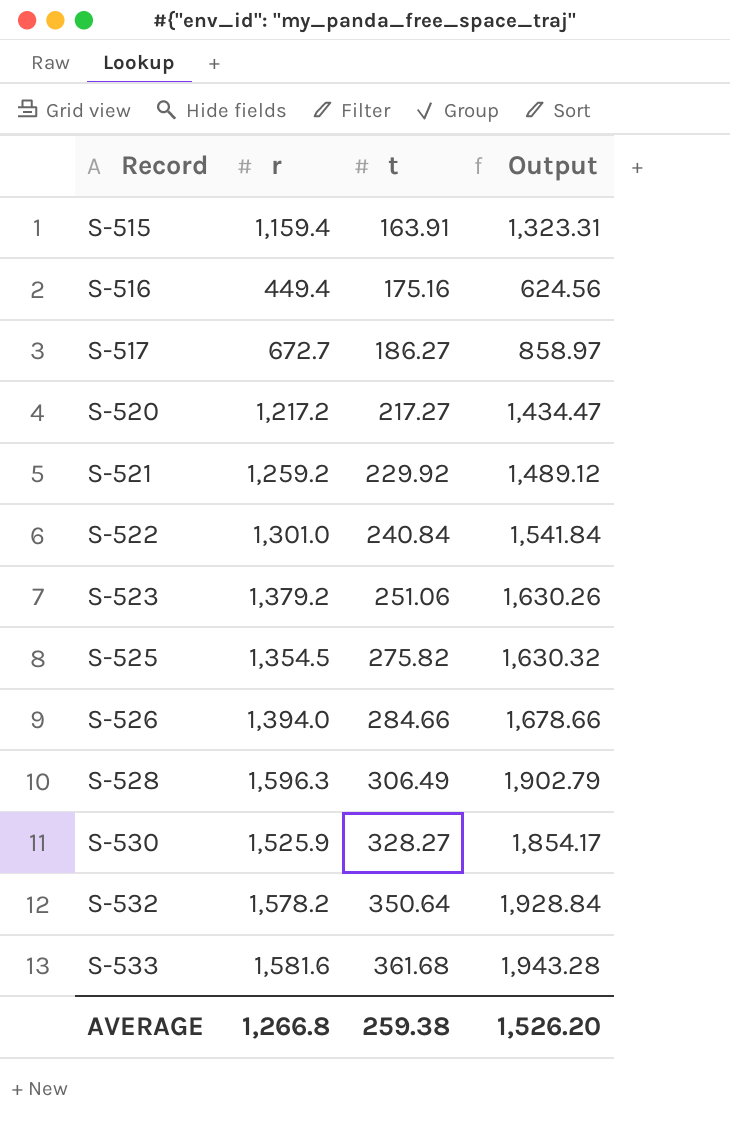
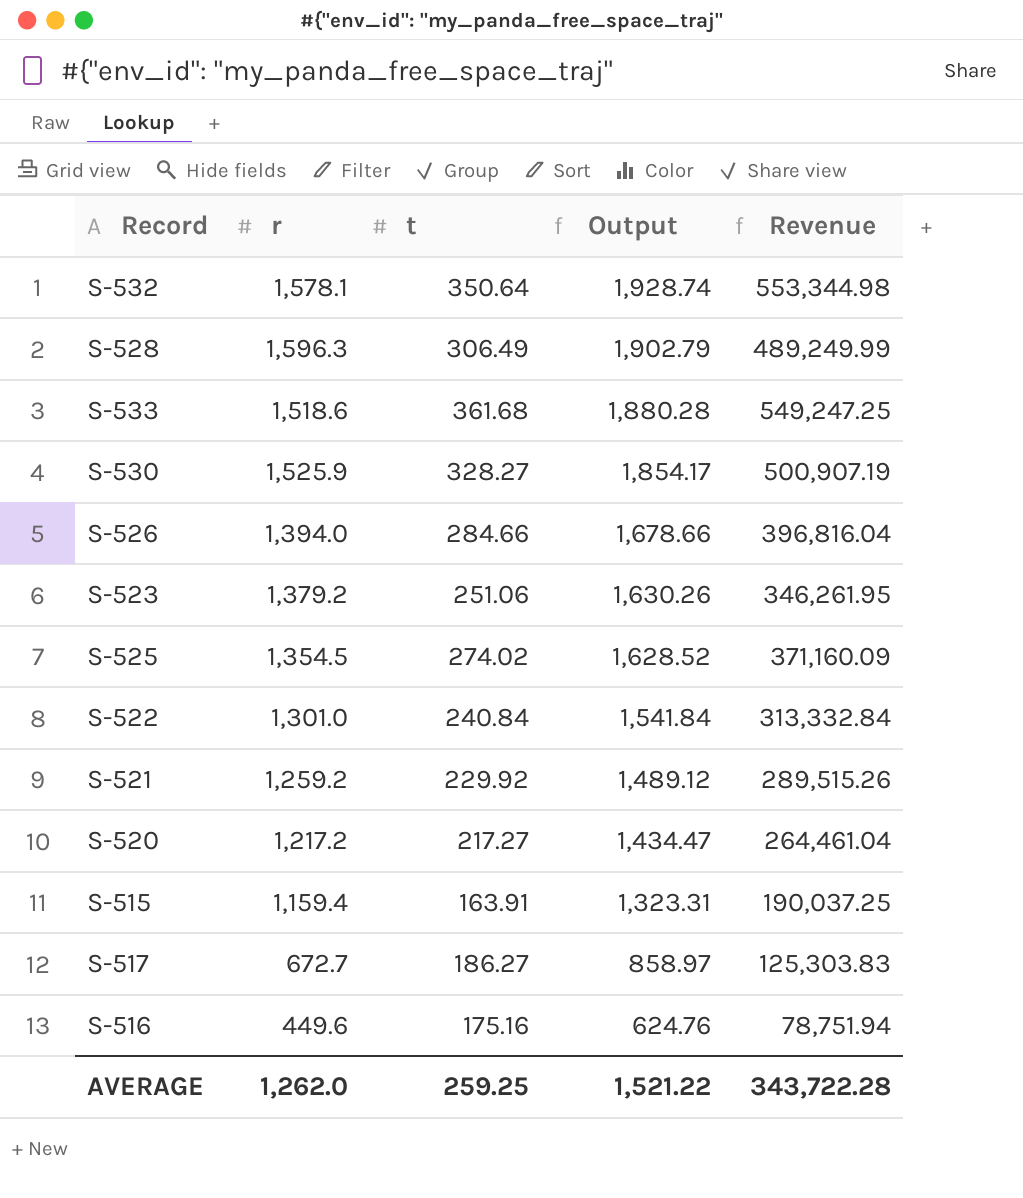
row order: Record ascending -> Output descending
column Revenue | formula: none -> [r] * [t]
S-532 | r: 1,578.2 -> 1,578.1
S-532 | Output: 1,928.84 -> 1,928.74
S-533 | r: 1,581.6 -> 1,518.6
S-533 | Output: 1,943.28 -> 1,880.28
S-525 | t: 275.82 -> 274.02
S-525 | Output: 1,630.32 -> 1,628.52
S-516 | r: 449.4 -> 449.6
S-516 | Output: 624.56 -> 624.76
AVERAGE | r: 1,266.8 -> 1,262.0
AVERAGE | t: 259.38 -> 259.25
AVERAGE | Output: 1,526.20 -> 1,521.22

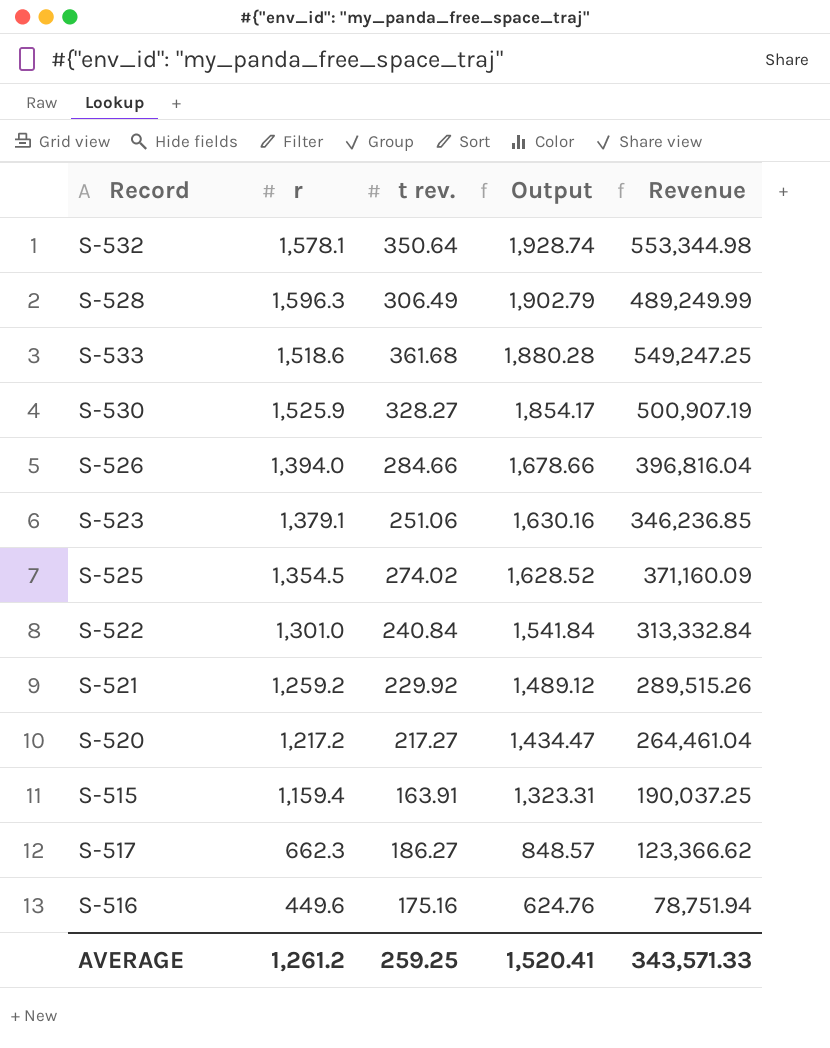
column name: t -> t rev.
S-523 | r: 1,379.2 -> 1,379.1
S-523 | Output: 1,630.26 -> 1,630.16
S-523 | Revenue: 346,261.95 -> 346,236.85
S-517 | r: 672.7 -> 662.3
S-517 | Output: 858.97 -> 848.57
S-517 | Revenue: 125,303.83 -> 123,366.62
AVERAGE | r: 1,262.0 -> 1,261.2
AVERAGE | Output: 1,521.22 -> 1,520.41
AVERAGE | Revenue: 343,722.28 -> 343,571.33

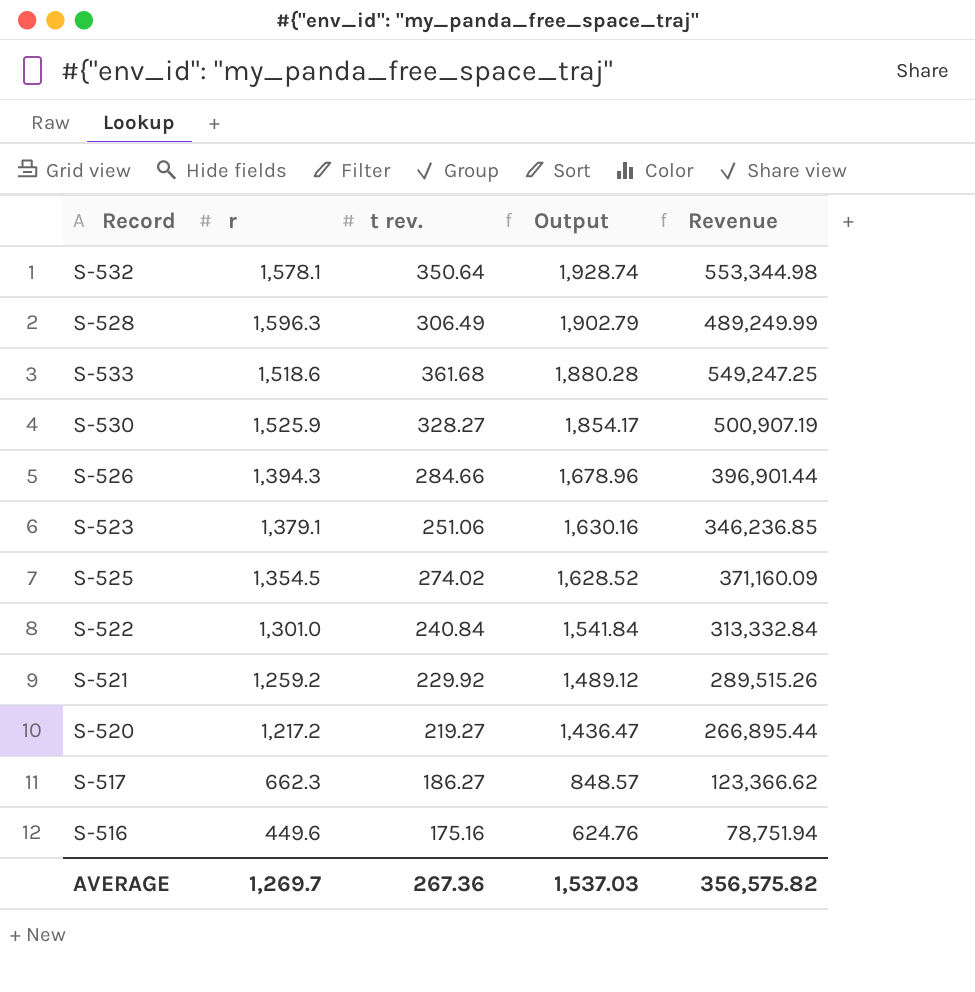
row S-515: 1,159.4 | 163.91 | 1,323.31 | 190,037.25 -> none
S-526 | r: 1,394.0 -> 1,394.3
S-526 | Output: 1,678.66 -> 1,678.96
S-526 | Revenue: 396,816.04 -> 396,901.44
S-520 | t rev.: 217.27 -> 219.27
S-520 | Output: 1,434.47 -> 1,436.47
S-520 | Revenue: 264,461.04 -> 266,895.44
AVERAGE | r: 1,261.2 -> 1,269.7
AVERAGE | t rev.: 259.25 -> 267.36
AVERAGE | Output: 1,520.41 -> 1,537.03
AVERAGE | Revenue: 343,571.33 -> 356,575.82

